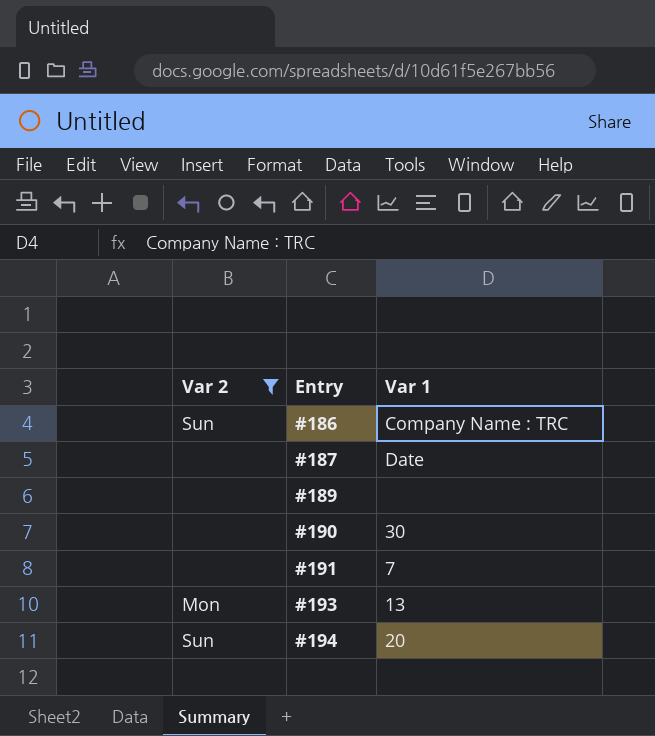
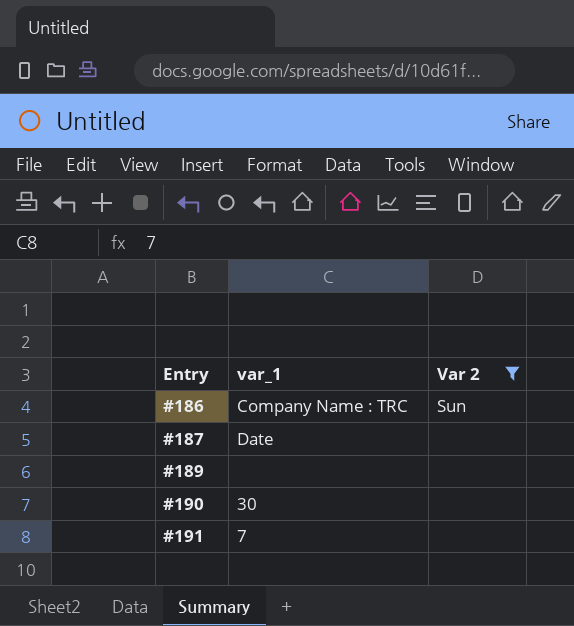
column name: Var 1 -> var_1
column Var 2 | position: 1 -> 3
row #193: Mon | 13 -> none
row #194: Sun | 20 -> none

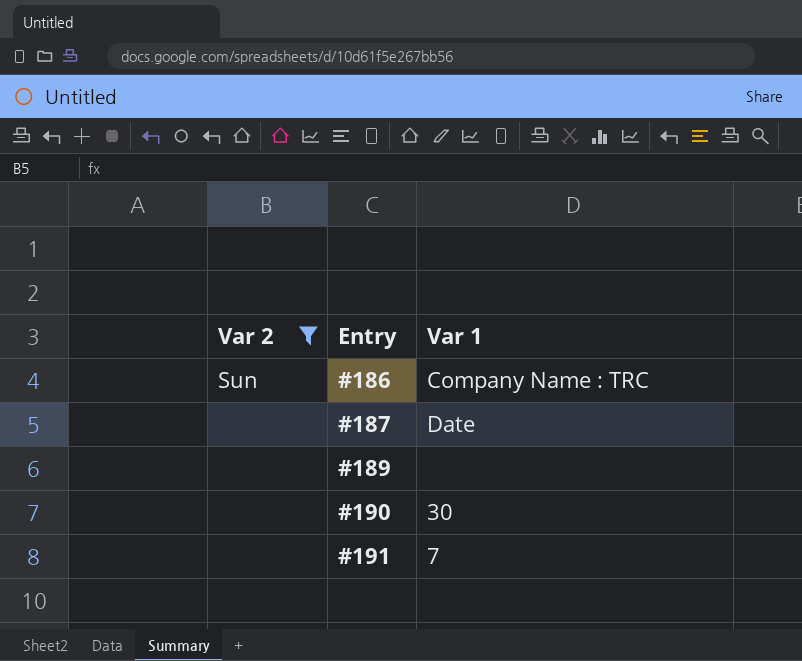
column Var 2 | position: 3 -> 1
column name: var_1 -> Var 1

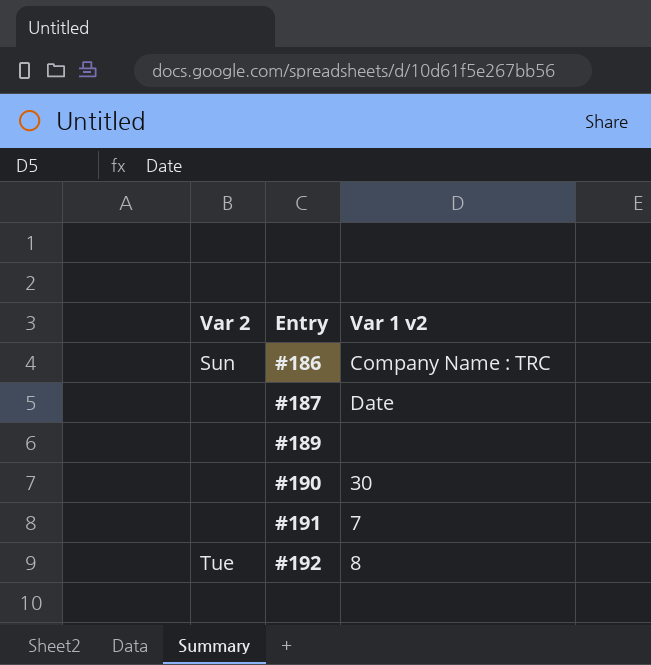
filter: Var 2 != Tue -> none
column name: Var 1 -> Var 1 v2

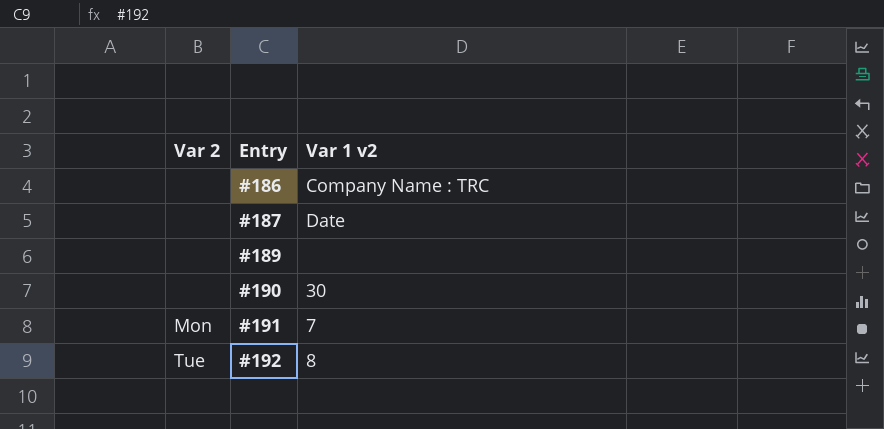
#186 | Var 2: Sun -> none
#191 | Var 2: none -> Mon

